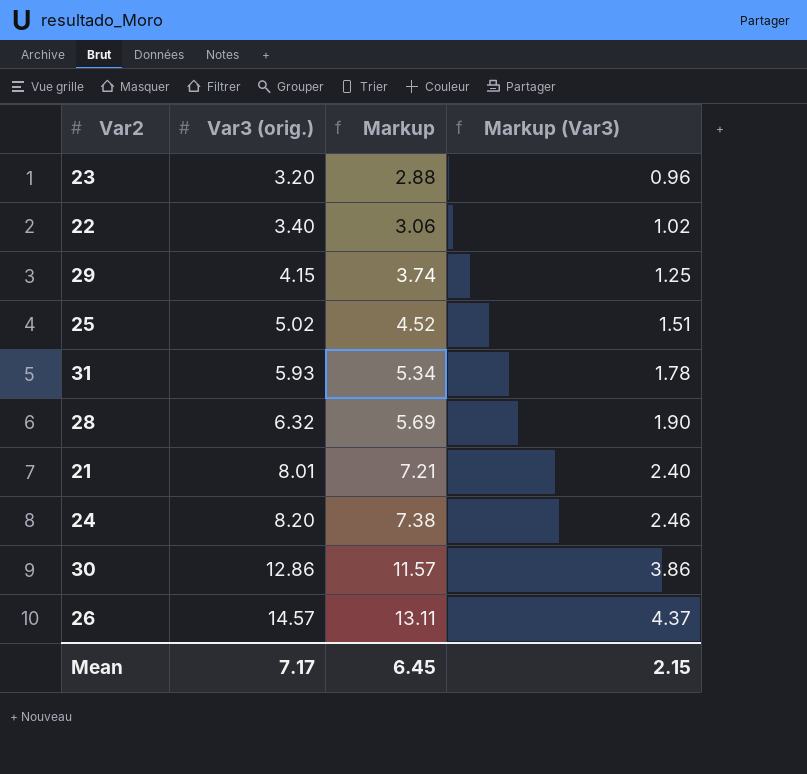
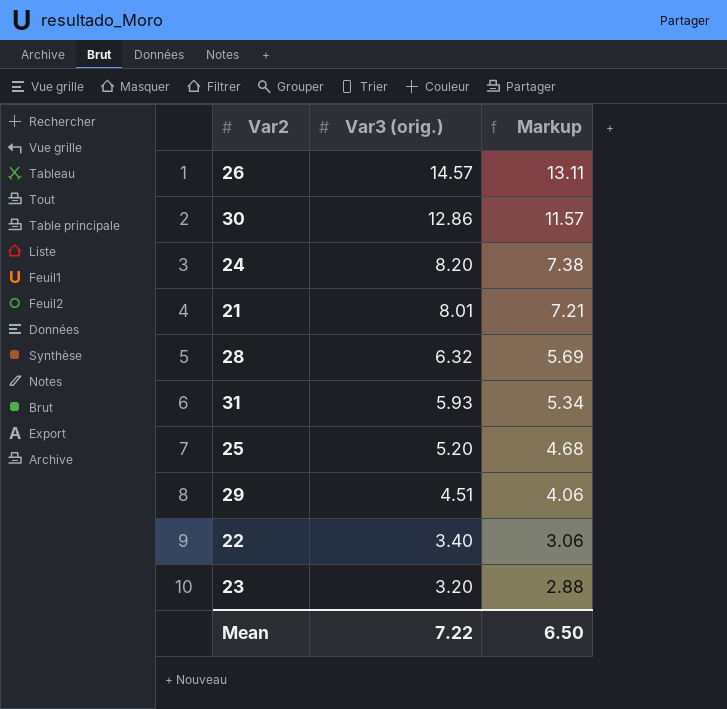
row order: Var3 (orig.) ascending -> Var3 (orig.) descending
column Markup (Var3) | formula: [Var3 (orig.)] * 0.3 -> none
25 | Var3 (orig.): 5.02 -> 5.20
25 | Markup: 4.52 -> 4.68
29 | Var3 (orig.): 4.15 -> 4.51
29 | Markup: 3.74 -> 4.06
Mean | Var3 (orig.): 7.17 -> 7.22
Mean | Markup: 6.45 -> 6.50

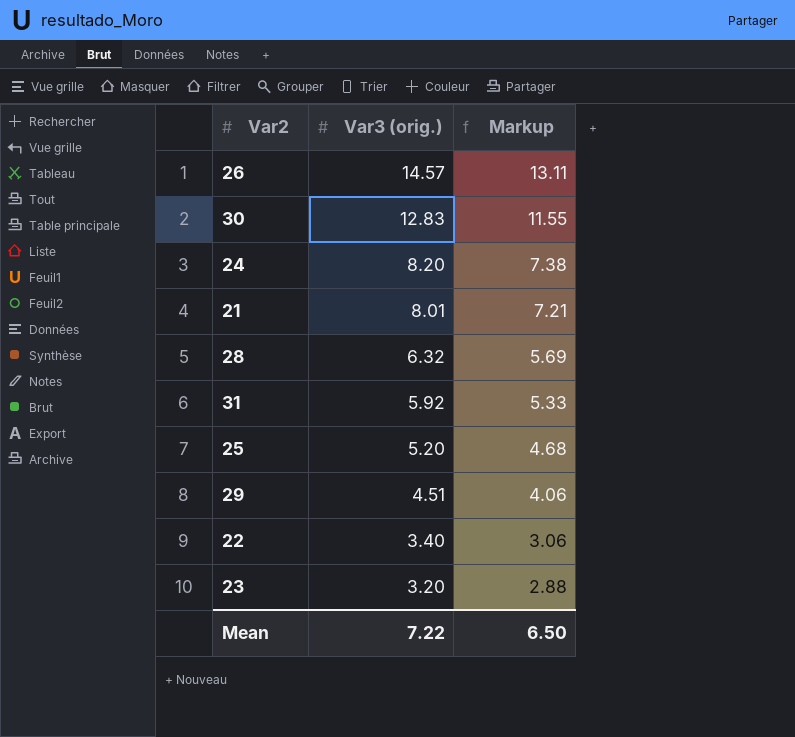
30 | Var3 (orig.): 12.86 -> 12.83
30 | Markup: 11.57 -> 11.55
31 | Var3 (orig.): 5.93 -> 5.92
31 | Markup: 5.34 -> 5.33

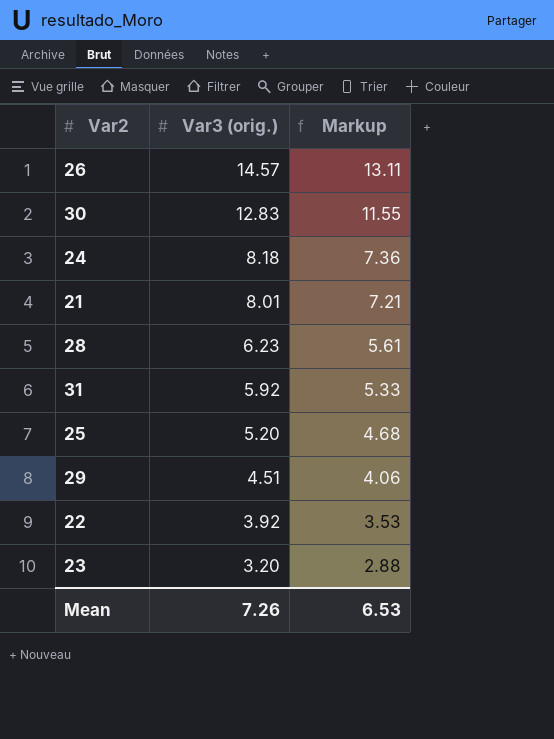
24 | Var3 (orig.): 8.20 -> 8.18
24 | Markup: 7.38 -> 7.36
28 | Var3 (orig.): 6.32 -> 6.23
28 | Markup: 5.69 -> 5.61
22 | Var3 (orig.): 3.40 -> 3.92
22 | Markup: 3.06 -> 3.53
Mean | Var3 (orig.): 7.22 -> 7.26
Mean | Markup: 6.50 -> 6.53

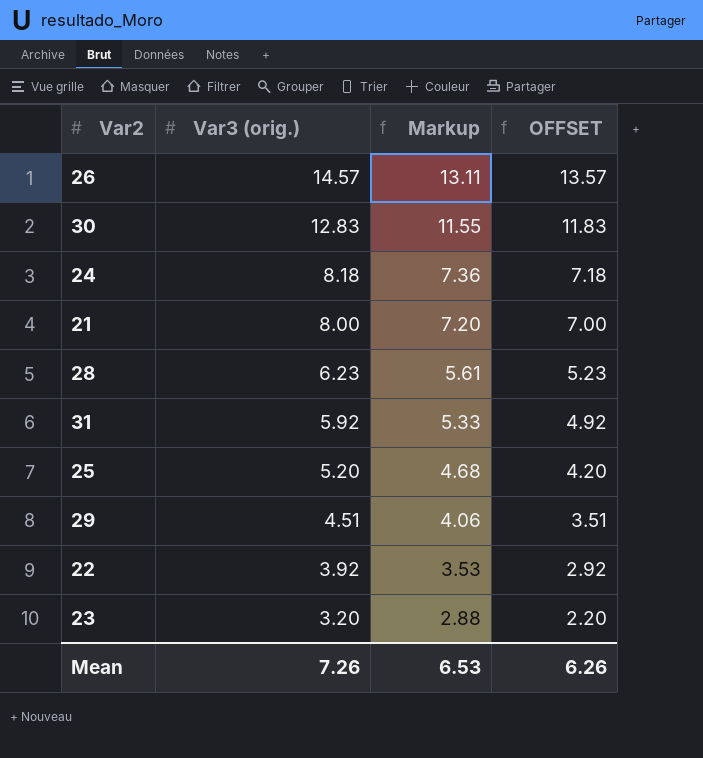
column OFFSET | formula: none -> [Var3 (orig.)] - 1
21 | Var3 (orig.): 8.01 -> 8.00
21 | Markup: 7.21 -> 7.20

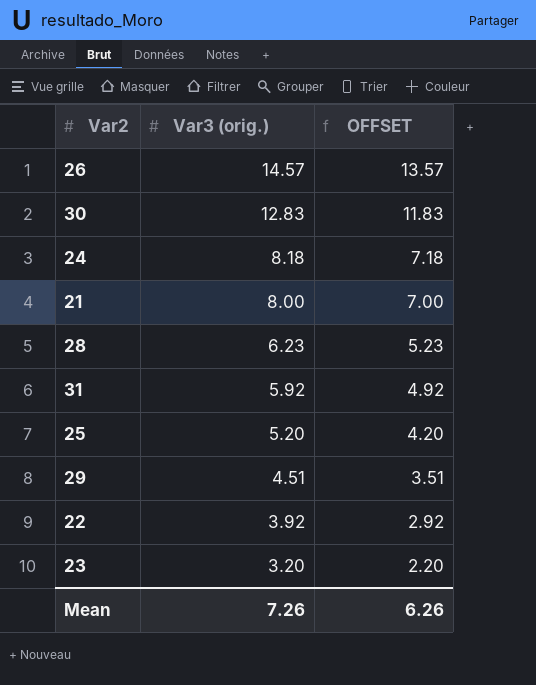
column Markup | formula: [Var3 (orig.)] * 0.9 -> none

